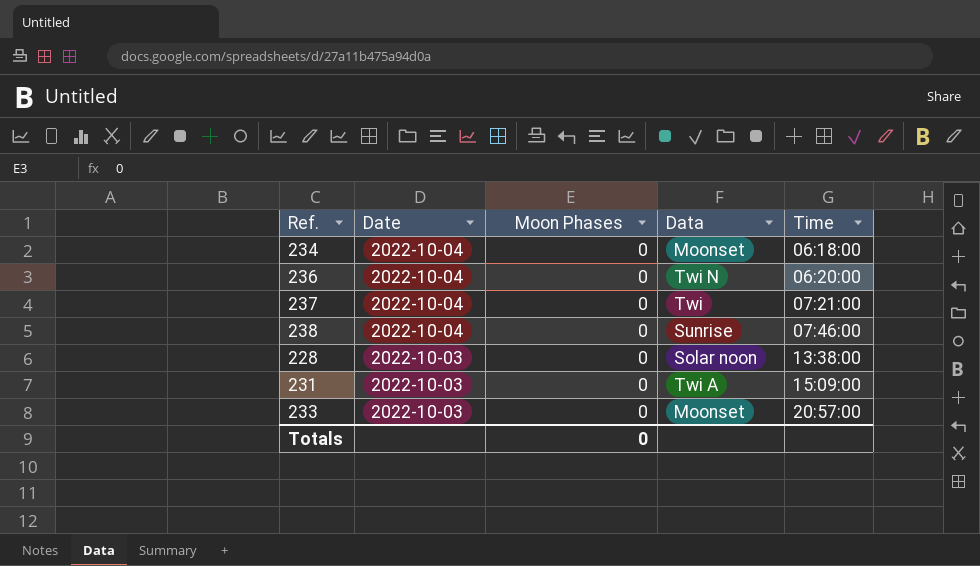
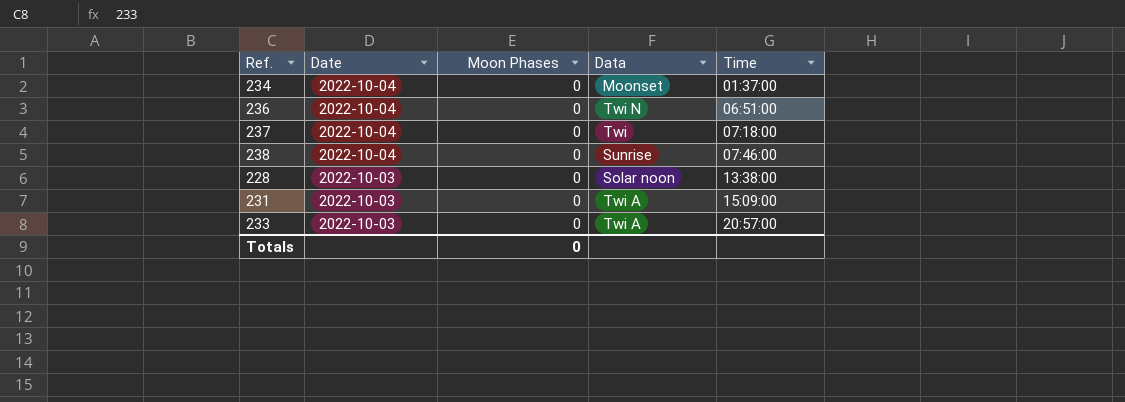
234 | Time: 06:18:00 -> 01:37:00
236 | Time: 06:20:00 -> 06:51:00
237 | Time: 07:21:00 -> 07:18:00
233 | Data: Moonset -> Twi A

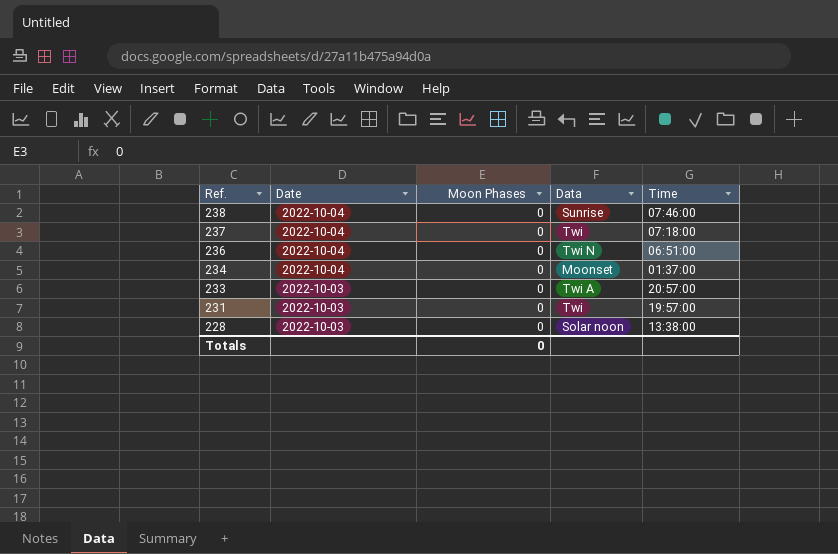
row order: Date descending -> Ref. descending
231 | Data: Twi A -> Twi
231 | Time: 15:09:00 -> 19:57:00

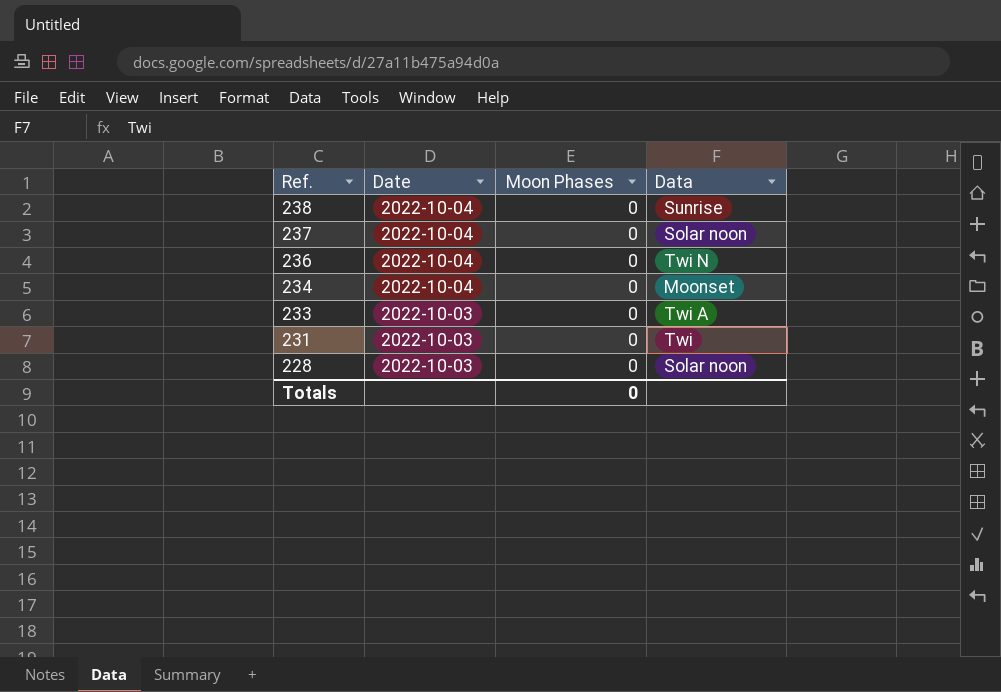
column Time | position: 5 -> none
237 | Data: Twi -> Solar noon

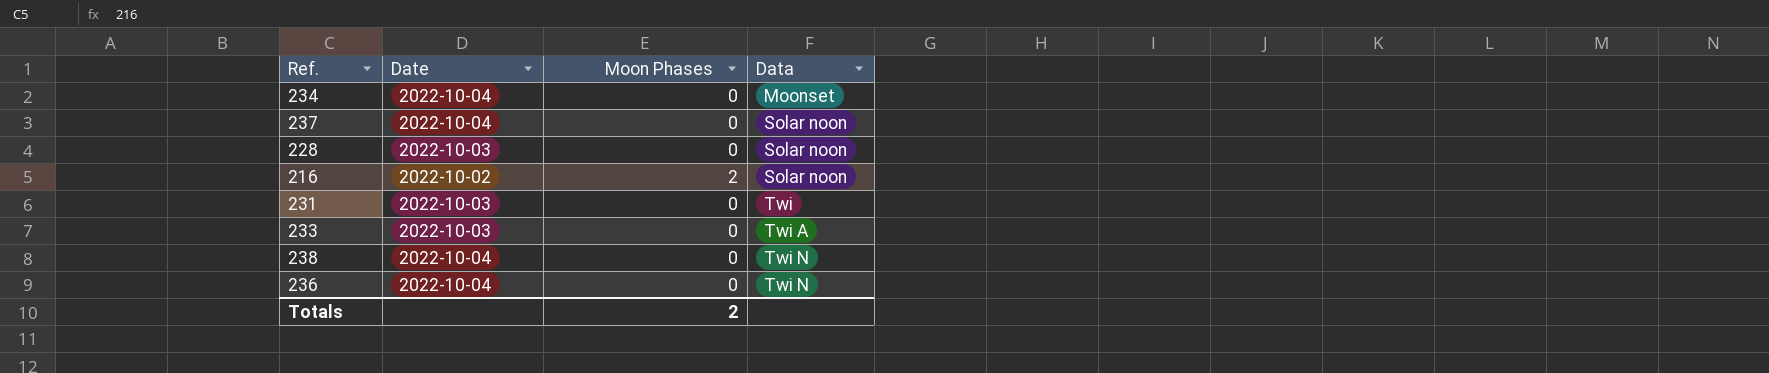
row order: Ref. descending -> Data ascending
row 216: none -> 2022-10-02 | 2 | Solar noon
238 | Data: Sunrise -> Twi N
Totals | Moon Phases: 0 -> 2

